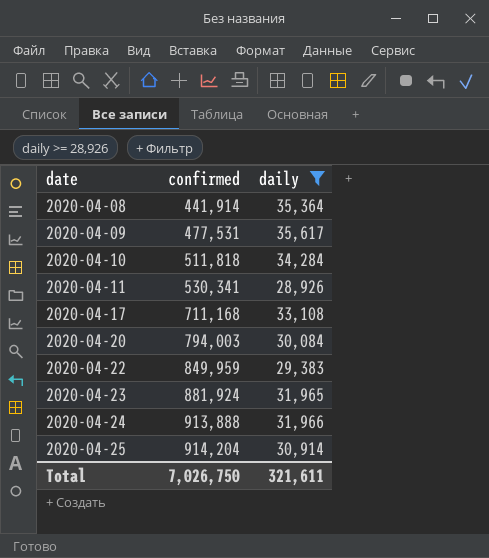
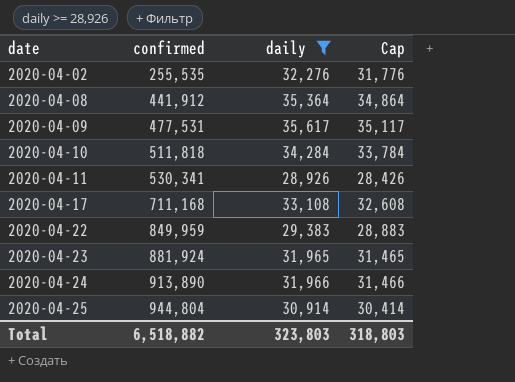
column Cap | formula: none -> [daily] - 500
row 2020-04-20: 794,003 | 30,084 -> none
row 2020-04-02: none -> 255,535 | 32,276 | 31,776
2020-04-08 | confirmed: 441,914 -> 441,912
2020-04-24 | confirmed: 913,888 -> 913,890
2020-04-25 | confirmed: 914,204 -> 944,804
Total | confirmed: 7,026,750 -> 6,518,882
Total | daily: 321,611 -> 323,803

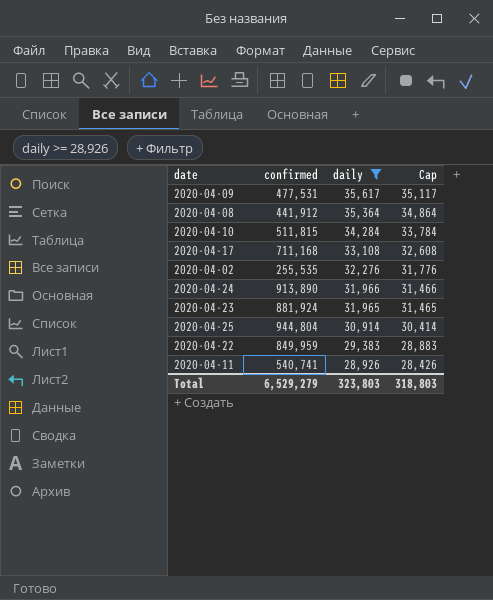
row order: date ascending -> daily descending
2020-04-10 | confirmed: 511,818 -> 511,815
2020-04-11 | confirmed: 530,341 -> 540,741
Total | confirmed: 6,518,882 -> 6,529,279

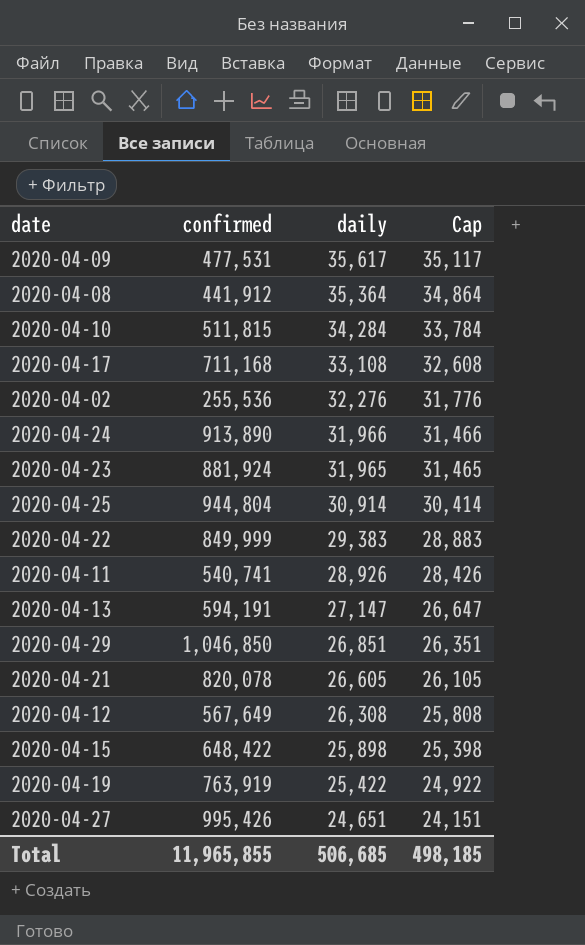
filter: daily >= 28,926 -> none
2020-04-02 | confirmed: 255,535 -> 255,536
2020-04-22 | confirmed: 849,959 -> 849,999
Total | confirmed: 6,529,279 -> 11,965,855
Total | daily: 323,803 -> 506,685
Total | Cap: 318,803 -> 498,185

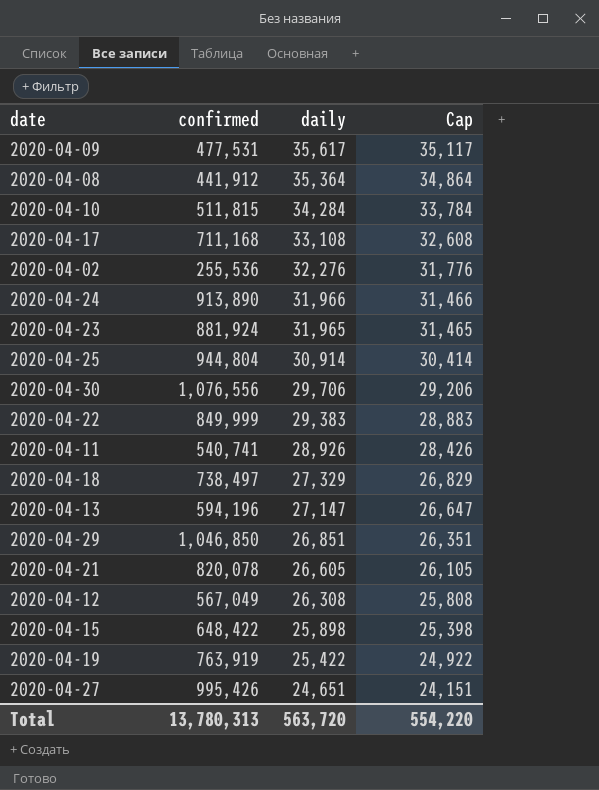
row 2020-04-30: none -> 1,076,556 | 29,706 | 29,206
row 2020-04-18: none -> 738,497 | 27,329 | 26,829
2020-04-13 | confirmed: 594,191 -> 594,196
2020-04-12 | confirmed: 567,649 -> 567,049
Total | confirmed: 11,965,855 -> 13,780,313
Total | daily: 506,685 -> 563,720
Total | Cap: 498,185 -> 554,220

